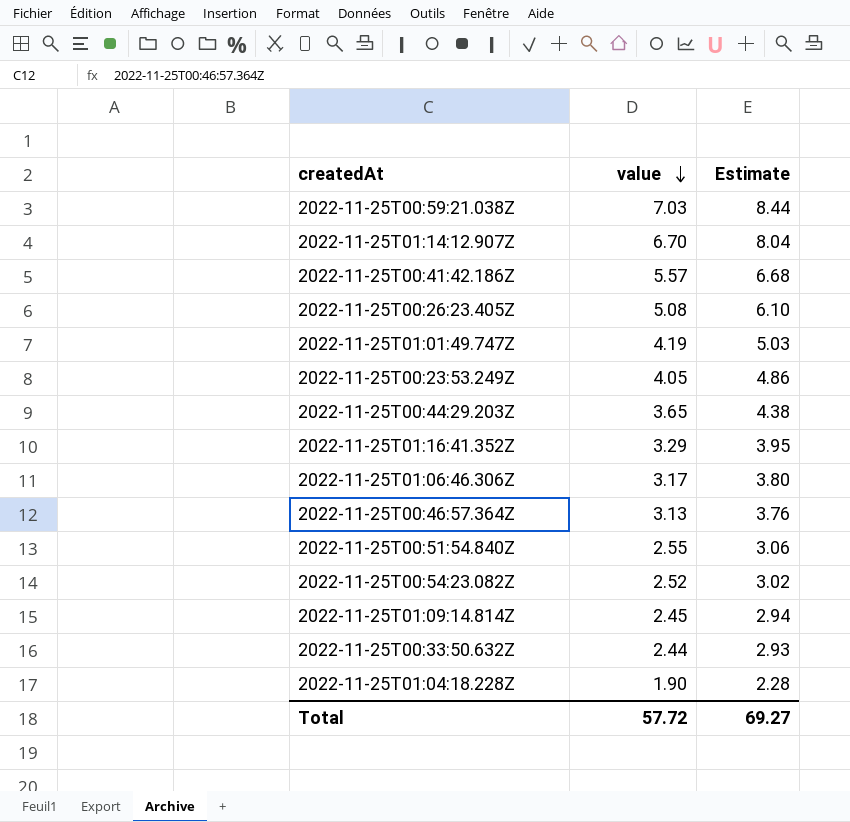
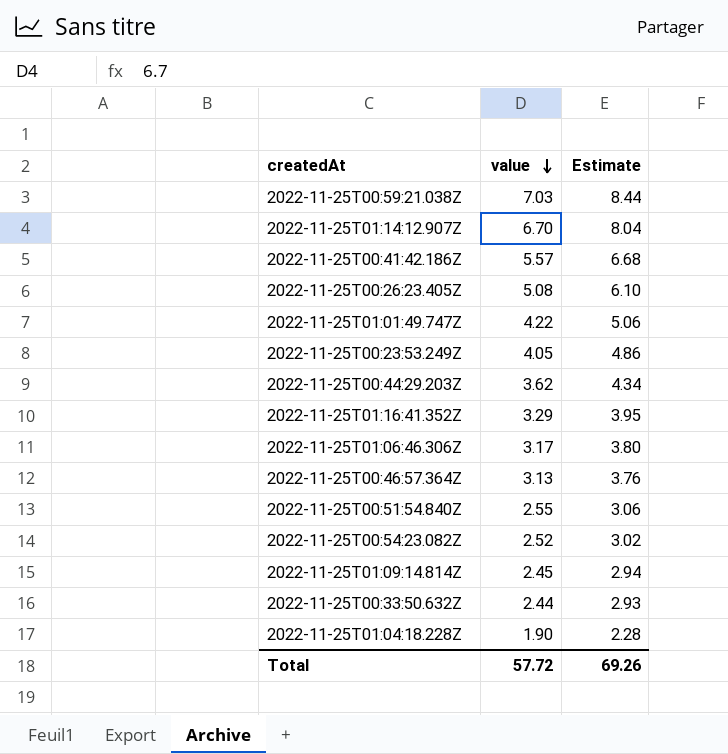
2022-11-25T01:01:49.747Z | value: 4.19 -> 4.22
2022-11-25T01:01:49.747Z | Estimate: 5.03 -> 5.06
2022-11-25T00:44:29.203Z | value: 3.65 -> 3.62
2022-11-25T00:44:29.203Z | Estimate: 4.38 -> 4.34
Total | Estimate: 69.27 -> 69.26

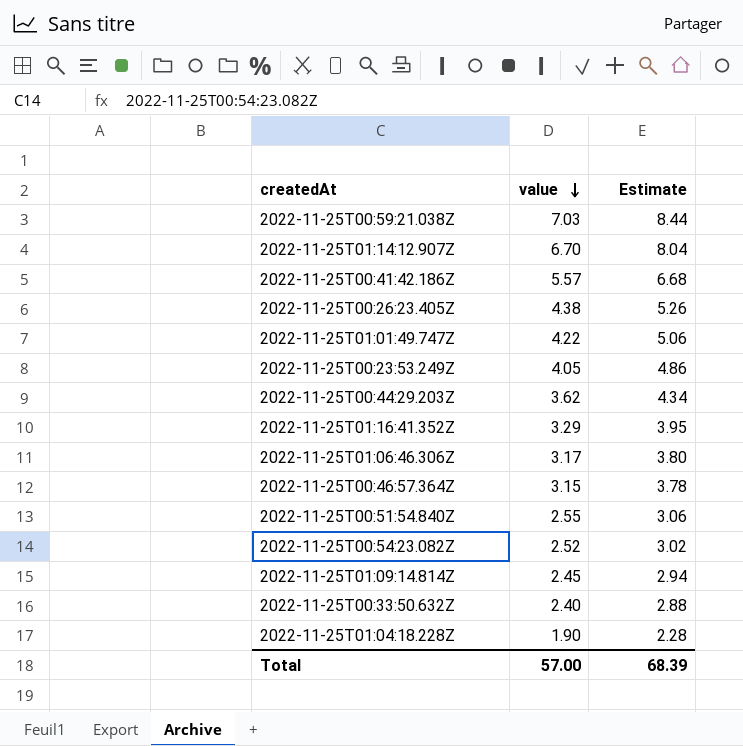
2022-11-25T00:26:23.405Z | value: 5.08 -> 4.38
2022-11-25T00:26:23.405Z | Estimate: 6.10 -> 5.26
2022-11-25T00:46:57.364Z | value: 3.13 -> 3.15
2022-11-25T00:46:57.364Z | Estimate: 3.76 -> 3.78
2022-11-25T00:33:50.632Z | value: 2.44 -> 2.40
2022-11-25T00:33:50.632Z | Estimate: 2.93 -> 2.88
Total | value: 57.72 -> 57.00
Total | Estimate: 69.26 -> 68.39

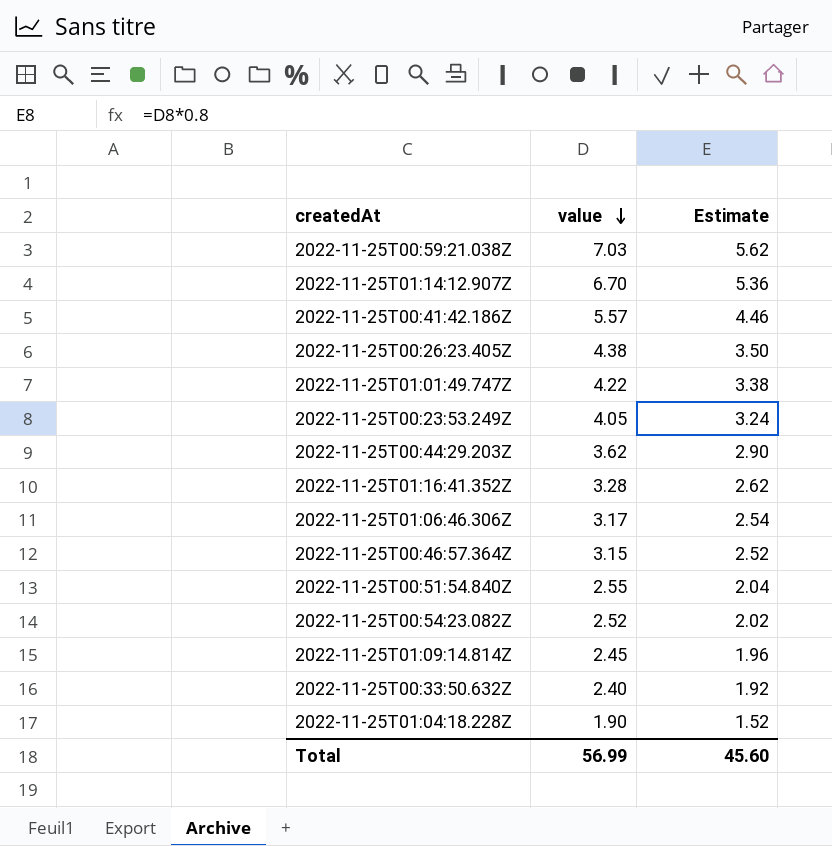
column Estimate | formula: [value] * 1.2 -> [value] * 0.8
2022-11-25T01:16:41.352Z | value: 3.29 -> 3.28
Total | value: 57.00 -> 56.99
Total | Estimate: 68.39 -> 45.60

